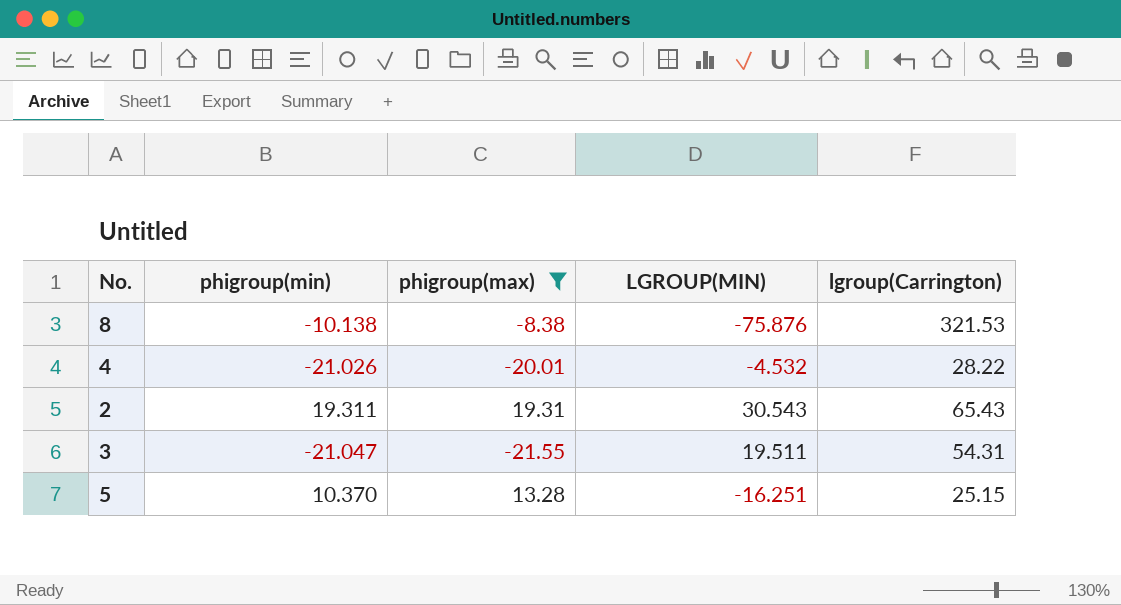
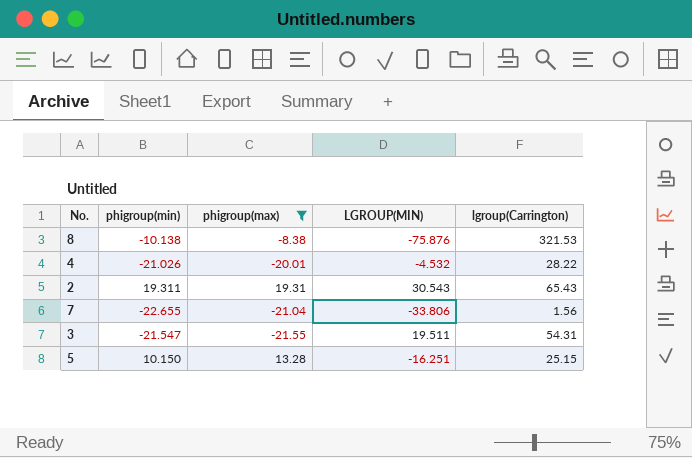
row 7: none -> -22.655 | -21.04 | -33.806 | 1.56
3 | phigroup(min): -21.047 -> -21.547
5 | phigroup(min): 10.370 -> 10.150

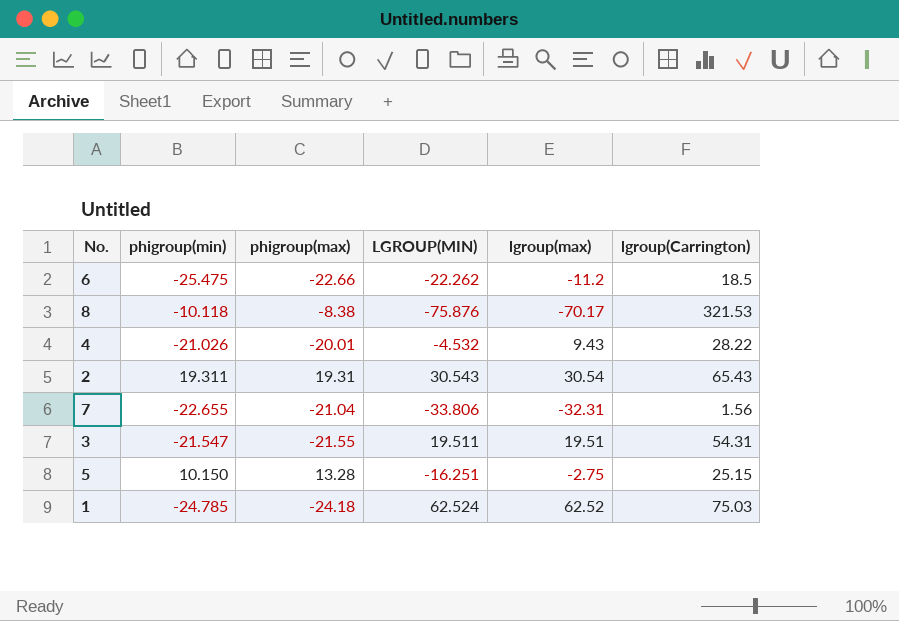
filter: phigroup(max) >= -21.55 -> none
column lgroup(max) | position: none -> 5
8 | phigroup(min): -10.138 -> -10.118

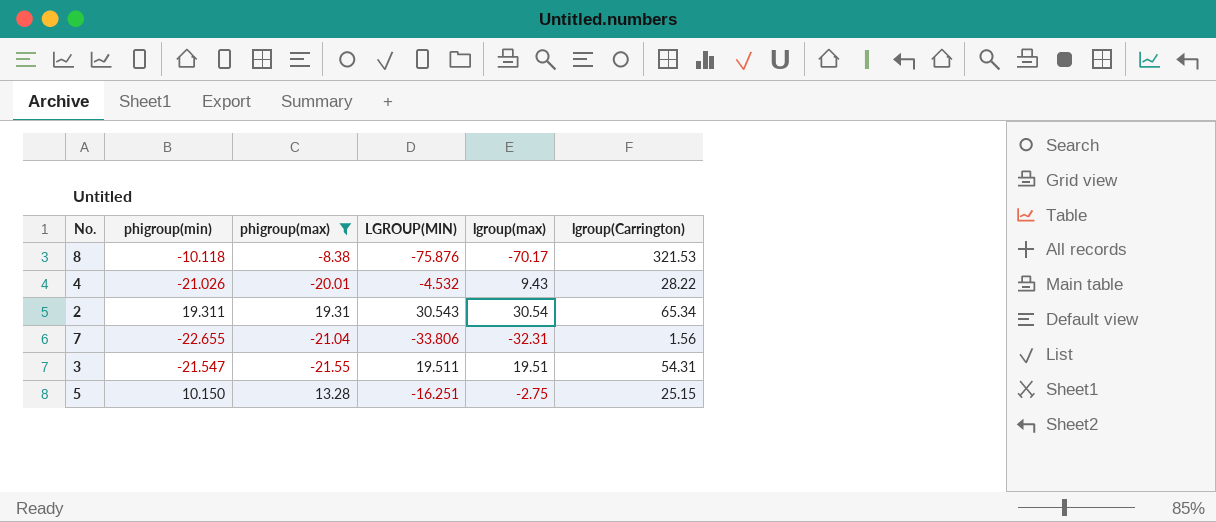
filter: none -> phigroup(max) >= -21.55
2 | lgroup(Carrington): 65.43 -> 65.34

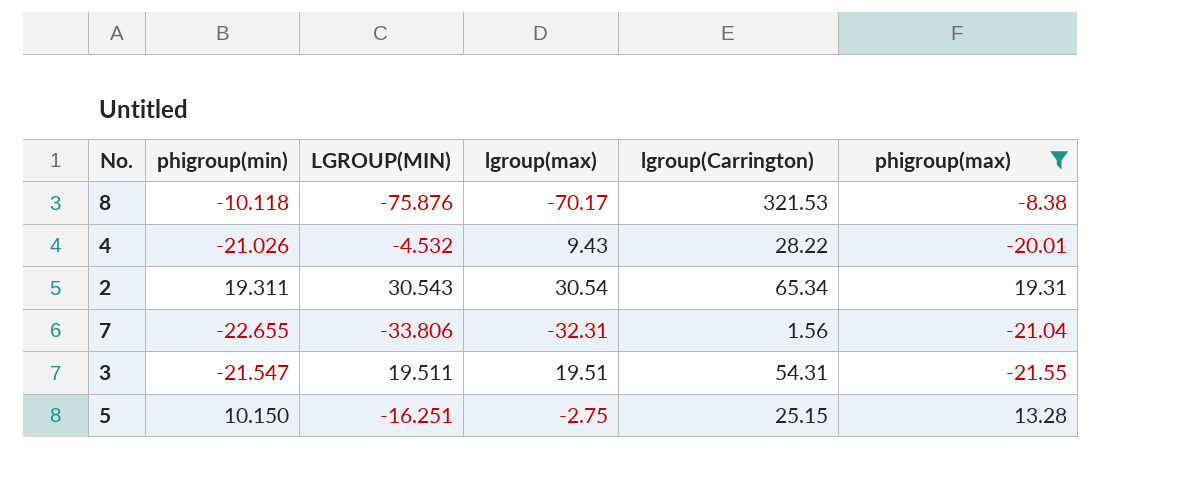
column phigroup(max) | position: 3 -> 6

